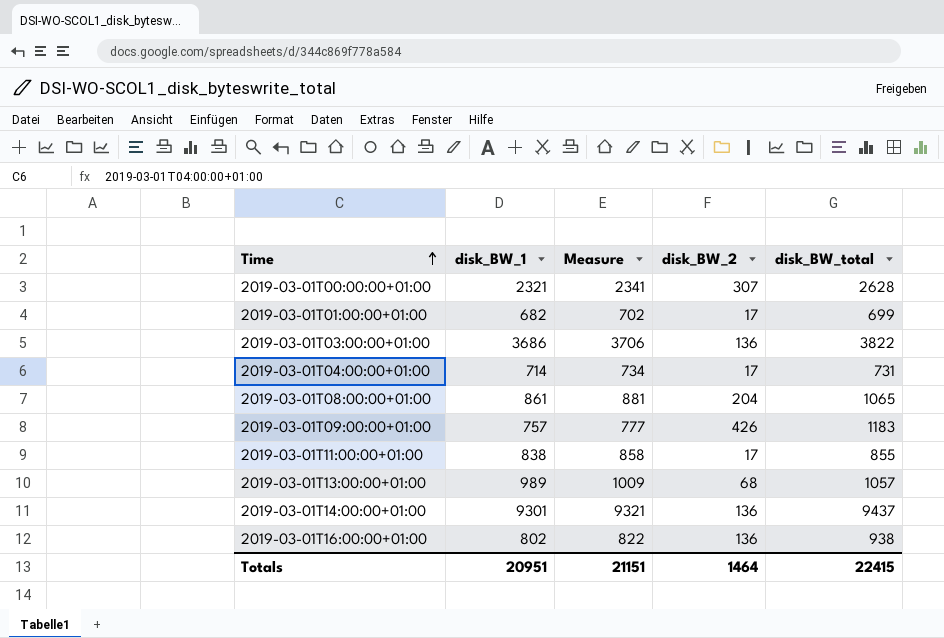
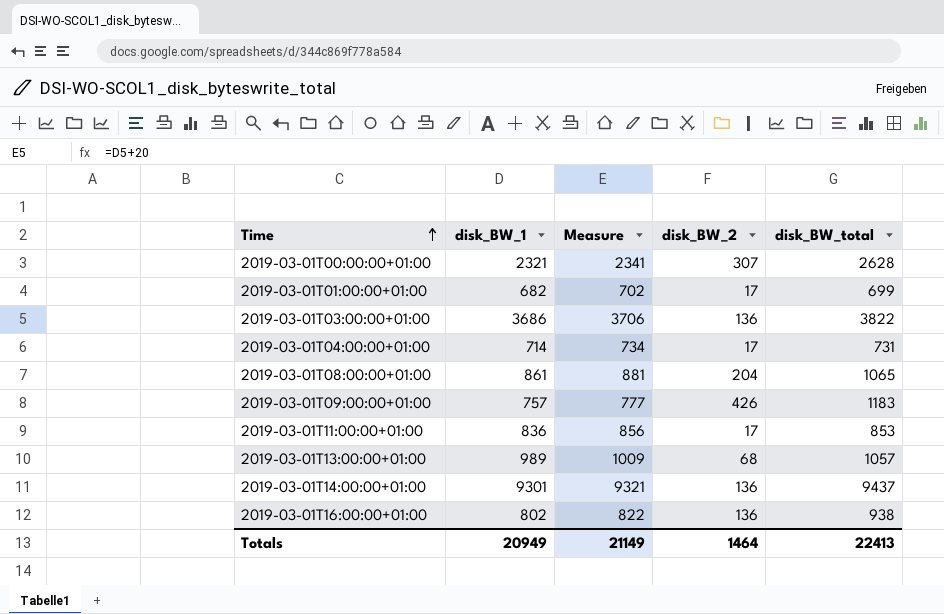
2019-03-01T11:00:00+01:00 | disk_BW_1: 838 -> 836
2019-03-01T11:00:00+01:00 | Measure: 858 -> 856
2019-03-01T11:00:00+01:00 | disk_BW_total: 855 -> 853
Totals | disk_BW_1: 20951 -> 20949
Totals | Measure: 21151 -> 21149
Totals | disk_BW_total: 22415 -> 22413

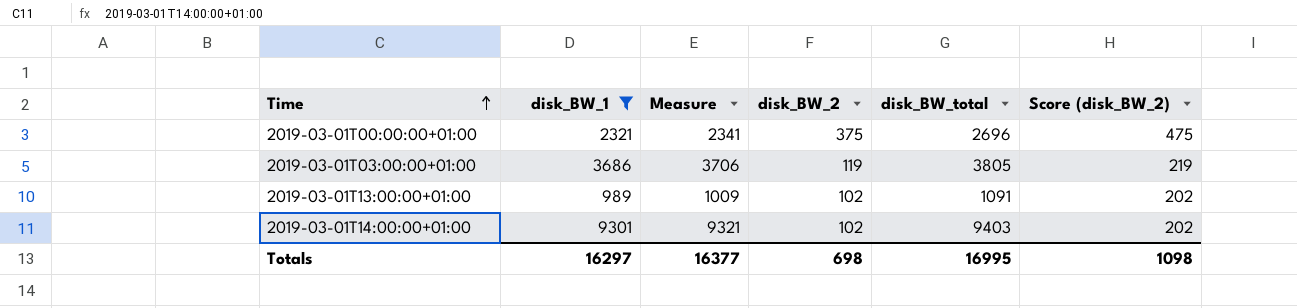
filter: none -> disk_BW_1 >= 989
column Score (disk_BW_2) | formula: none -> [disk_BW_2] + 100
2019-03-01T00:00:00+01:00 | disk_BW_2: 307 -> 375
2019-03-01T00:00:00+01:00 | disk_BW_total: 2628 -> 2696
2019-03-01T03:00:00+01:00 | disk_BW_2: 136 -> 119
2019-03-01T03:00:00+01:00 | disk_BW_total: 3822 -> 3805
2019-03-01T13:00:00+01:00 | disk_BW_2: 68 -> 102
2019-03-01T13:00:00+01:00 | disk_BW_total: 1057 -> 1091
2019-03-01T14:00:00+01:00 | disk_BW_2: 136 -> 102
2019-03-01T14:00:00+01:00 | disk_BW_total: 9437 -> 9403
Totals | disk_BW_1: 20949 -> 16297
Totals | Measure: 21149 -> 16377
Totals | disk_BW_2: 1464 -> 698
Totals | disk_BW_total: 22413 -> 16995

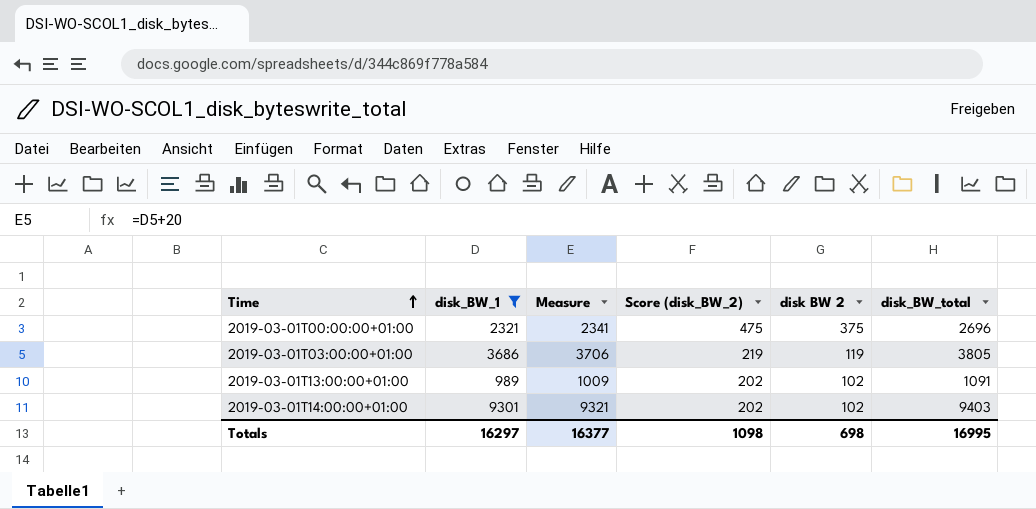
column Score (disk_BW_2) | position: 6 -> 4
column name: disk_BW_2 -> disk BW 2

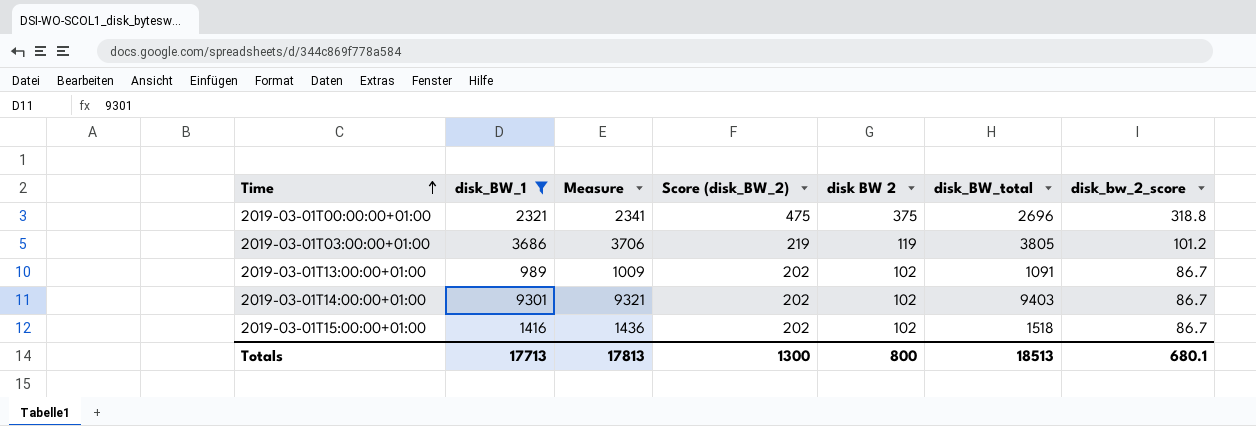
column disk_bw_2_score | formula: none -> [disk BW 2] * 0.85
row 2019-03-01T15:00:00+01:00: none -> 1416 | 1436 | 202 | 102 | 1518 | 86.7
Totals | disk_BW_1: 16297 -> 17713
Totals | Measure: 16377 -> 17813
Totals | Score (disk_BW_2): 1098 -> 1300
Totals | disk BW 2: 698 -> 800
Totals | disk_BW_total: 16995 -> 18513

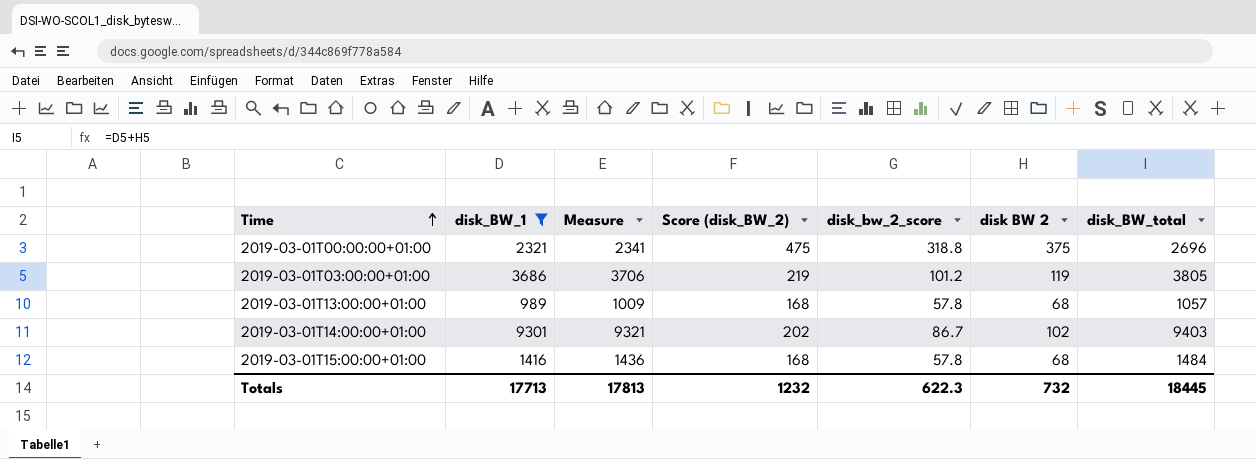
column disk_bw_2_score | position: 7 -> 5
2019-03-01T13:00:00+01:00 | Score (disk_BW_2): 202 -> 168
2019-03-01T13:00:00+01:00 | disk_bw_2_score: 86.7 -> 57.8
2019-03-01T13:00:00+01:00 | disk BW 2: 102 -> 68
2019-03-01T13:00:00+01:00 | disk_BW_total: 1091 -> 1057
2019-03-01T15:00:00+01:00 | Score (disk_BW_2): 202 -> 168
2019-03-01T15:00:00+01:00 | disk_bw_2_score: 86.7 -> 57.8
2019-03-01T15:00:00+01:00 | disk BW 2: 102 -> 68
2019-03-01T15:00:00+01:00 | disk_BW_total: 1518 -> 1484
Totals | Score (disk_BW_2): 1300 -> 1232
Totals | disk_bw_2_score: 680.1 -> 622.3
Totals | disk BW 2: 800 -> 732
Totals | disk_BW_total: 18513 -> 18445

